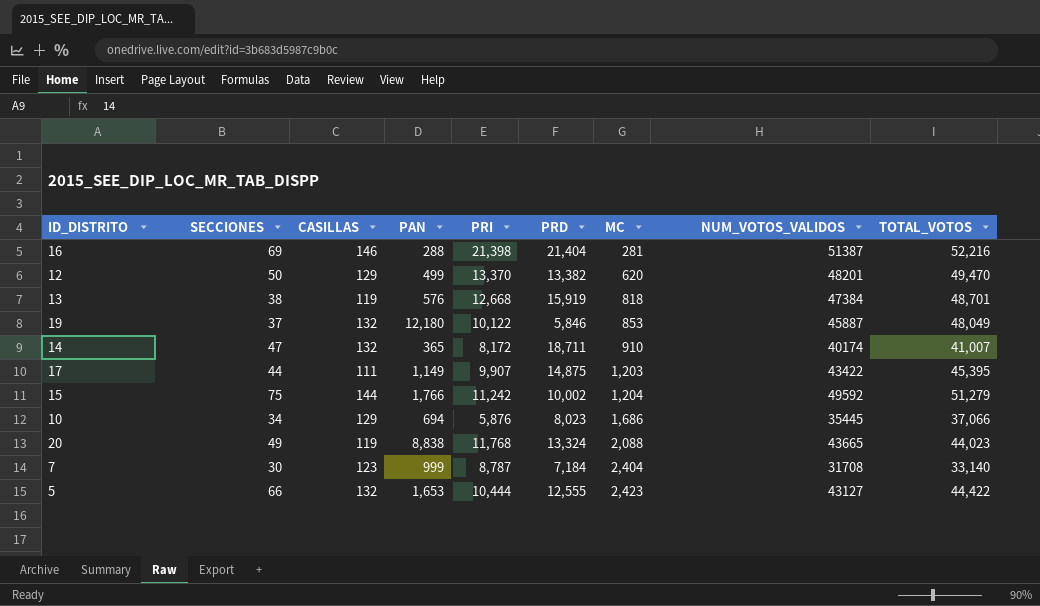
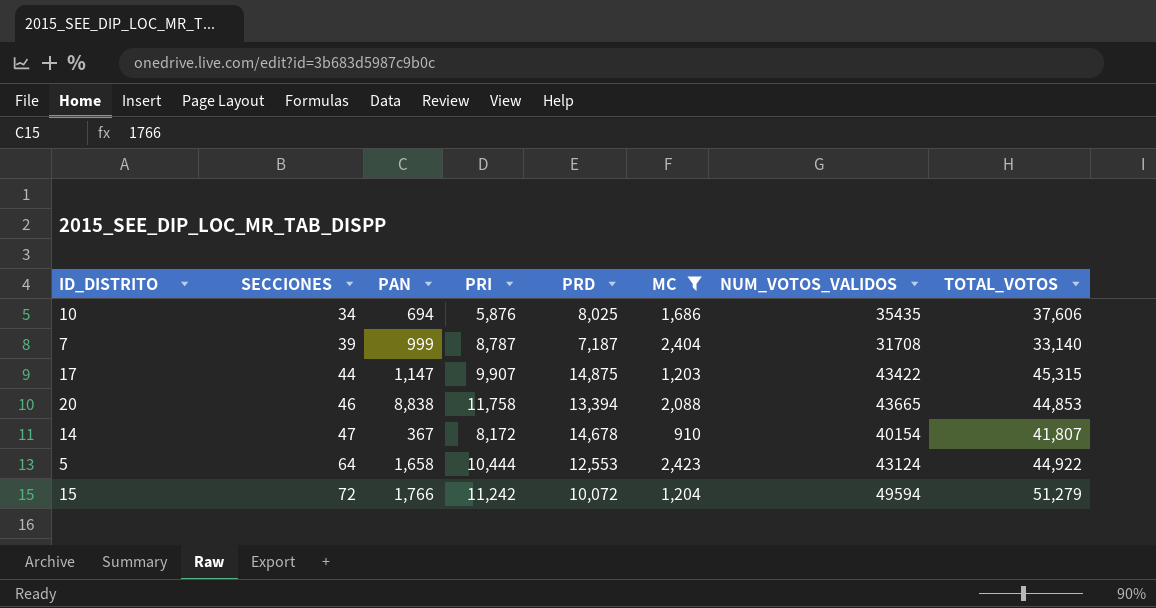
filter: none -> MC >= 910
row order: MC ascending -> SECCIONES ascending
column CASILLAS | position: 3 -> none
10 | PRD: 8,023 -> 8,025
10 | NUM_VOTOS_VALIDOS: 35445 -> 35435
10 | TOTAL_VOTOS: 37,066 -> 37,606
7 | SECCIONES: 30 -> 39
7 | PRD: 7,184 -> 7,187
17 | PAN: 1,149 -> 1,147
17 | TOTAL_VOTOS: 45,395 -> 45,315
20 | SECCIONES: 49 -> 46
20 | PRI: 11,768 -> 11,758
20 | PRD: 13,324 -> 13,394
20 | TOTAL_VOTOS: 44,023 -> 44,853
14 | PAN: 365 -> 367
14 | PRD: 18,711 -> 14,678
14 | NUM_VOTOS_VALIDOS: 40174 -> 40154
14 | TOTAL_VOTOS: 41,007 -> 41,807
5 | SECCIONES: 66 -> 64
5 | PAN: 1,653 -> 1,658
5 | PRD: 12,555 -> 12,553
5 | NUM_VOTOS_VALIDOS: 43127 -> 43124
5 | TOTAL_VOTOS: 44,422 -> 44,922
15 | SECCIONES: 75 -> 72
15 | PRD: 10,002 -> 10,072
15 | NUM_VOTOS_VALIDOS: 49592 -> 49594

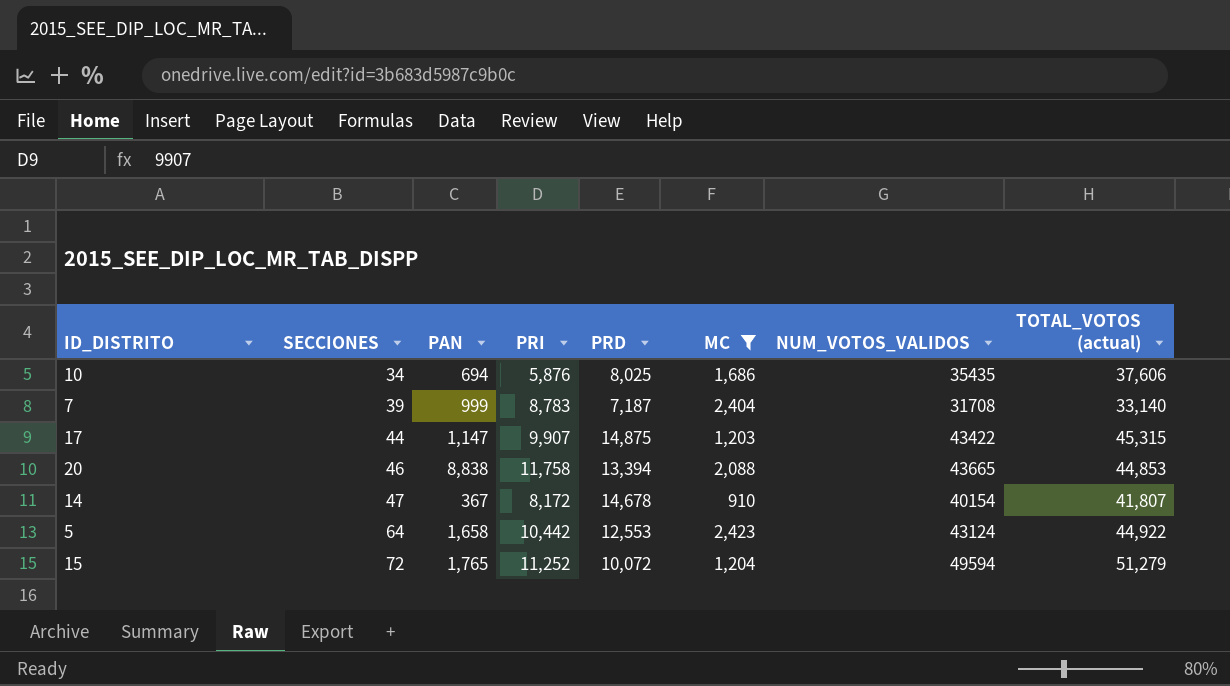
column name: TOTAL_VOTOS -> TOTAL_VOTOS (actual)
7 | PRI: 8,787 -> 8,783
5 | PRI: 10,444 -> 10,442
15 | PAN: 1,766 -> 1,765
15 | PRI: 11,242 -> 11,252

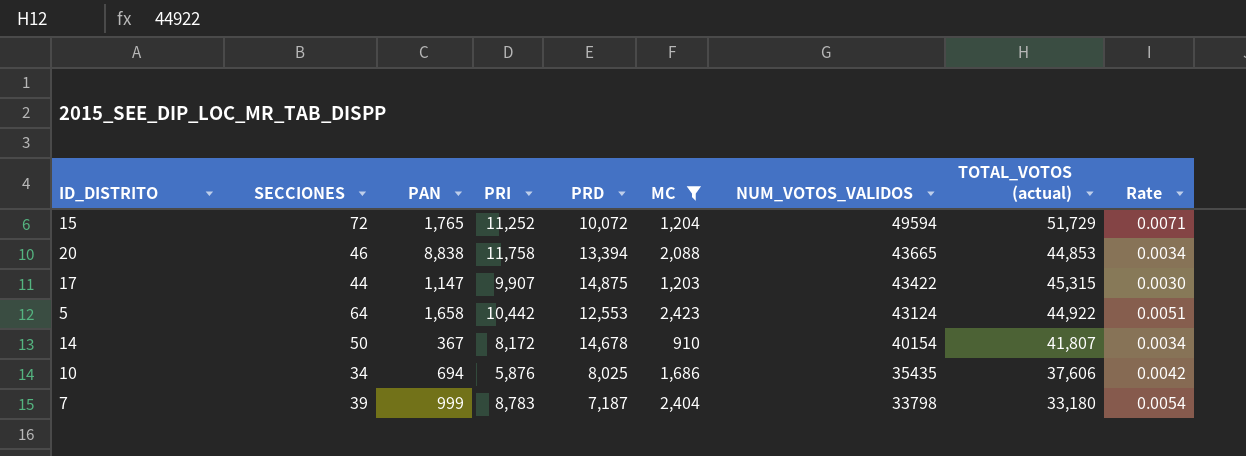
row order: SECCIONES ascending -> NUM_VOTOS_VALIDOS descending
column Rate | formula: none -> [SECCIONES] / [PRD]
15 | TOTAL_VOTOS (actual): 51,279 -> 51,729
14 | SECCIONES: 47 -> 50
7 | NUM_VOTOS_VALIDOS: 31708 -> 33798
7 | TOTAL_VOTOS (actual): 33,140 -> 33,180

